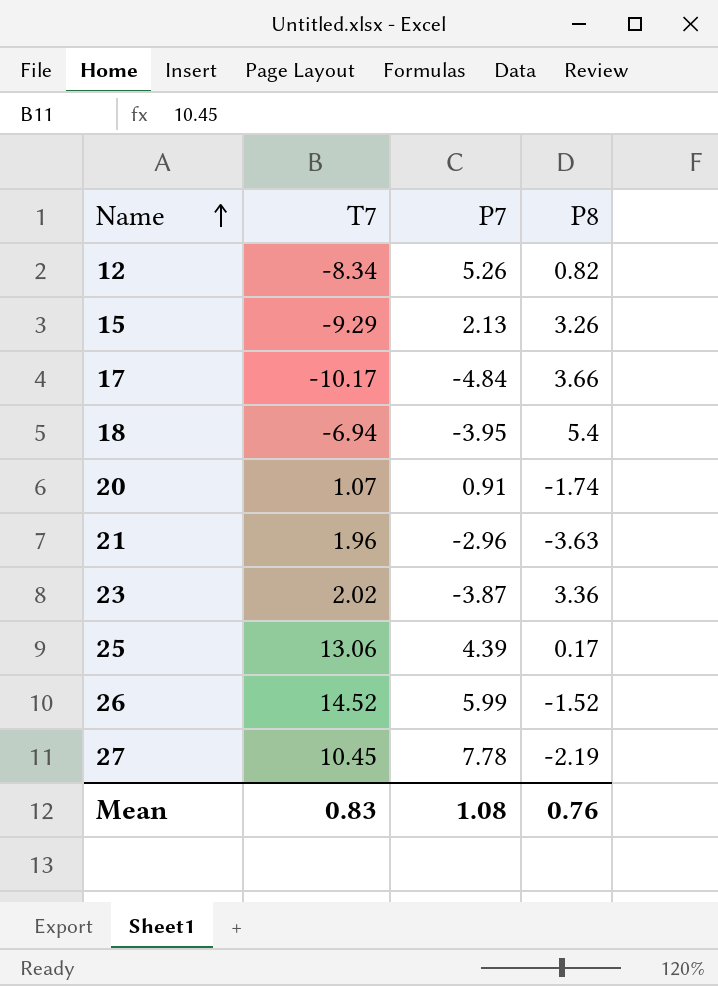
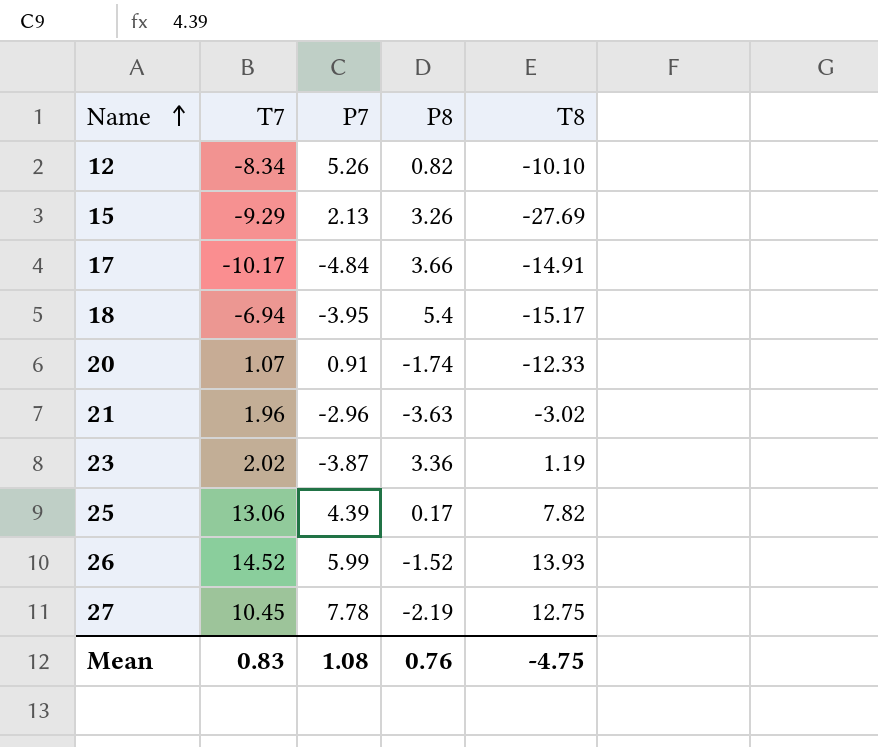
column T8 | position: none -> 5

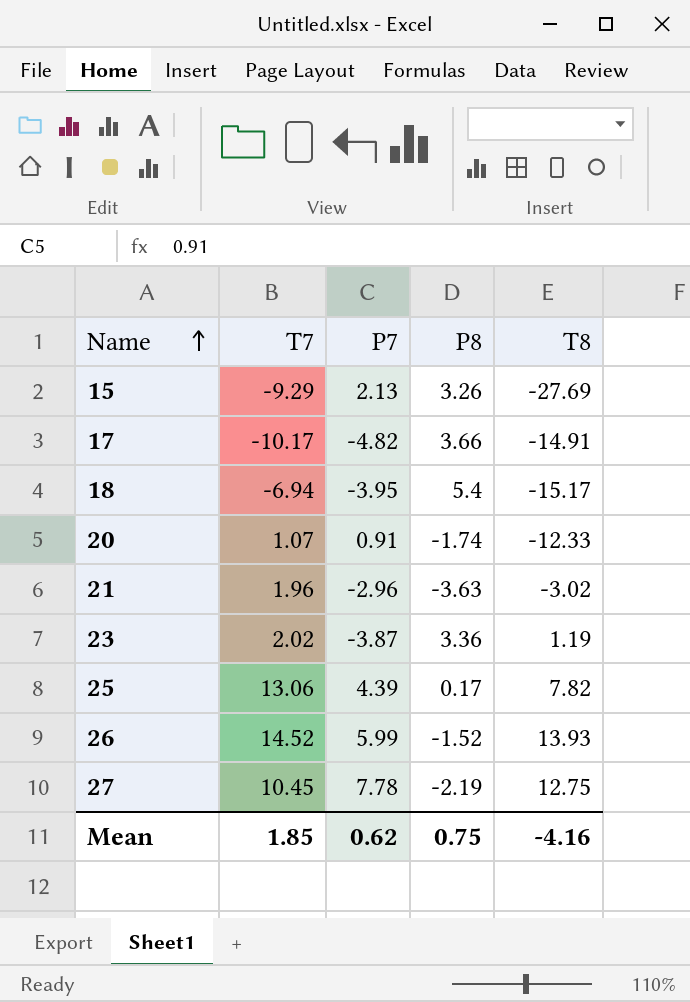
row 12: -8.34 | 5.26 | 0.82 | -10.10 -> none
17 | P7: -4.84 -> -4.82
Mean | T7: 0.83 -> 1.85
Mean | P7: 1.08 -> 0.62
Mean | P8: 0.76 -> 0.75
Mean | T8: -4.75 -> -4.16

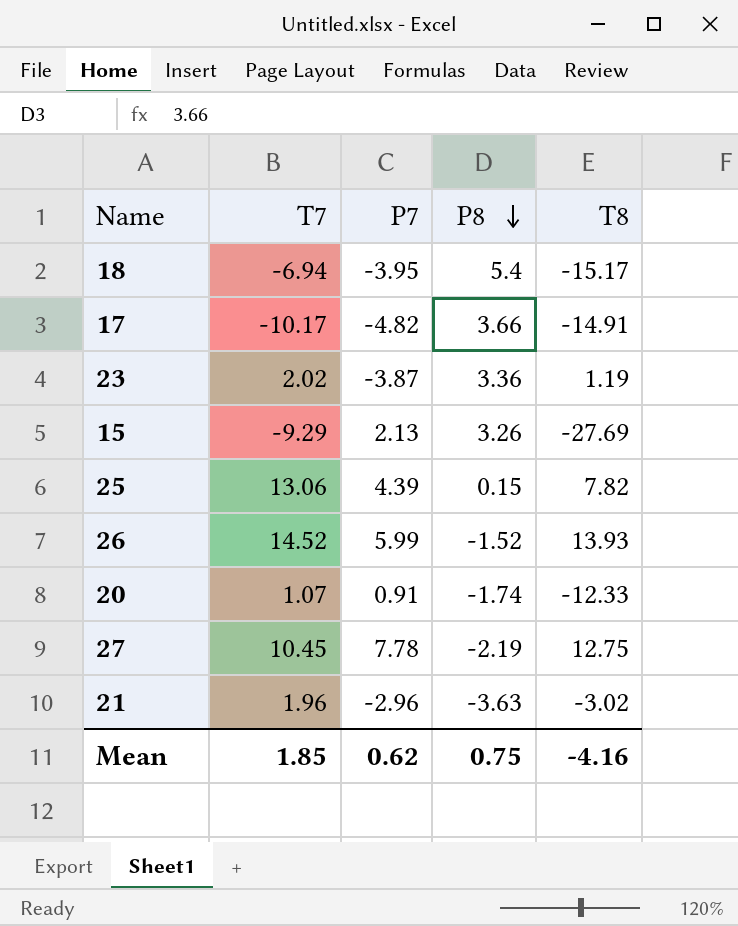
row order: Name ascending -> P8 descending
25 | P8: 0.17 -> 0.15

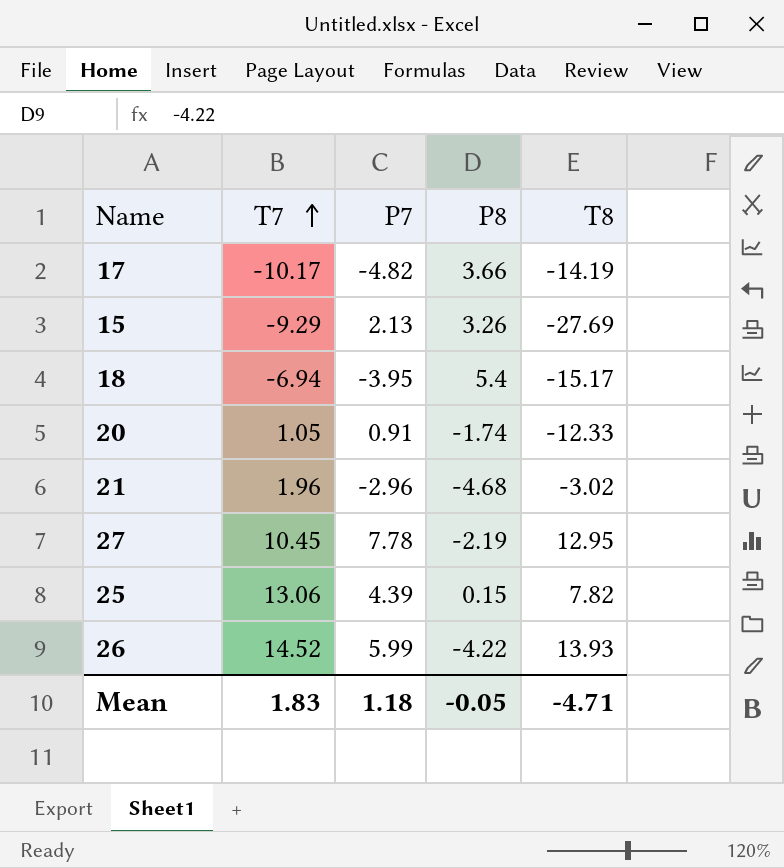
row order: P8 descending -> T7 ascending
row 23: 2.02 | -3.87 | 3.36 | 1.19 -> none
17 | T8: -14.91 -> -14.19
20 | T7: 1.07 -> 1.05
21 | P8: -3.63 -> -4.68
27 | T8: 12.75 -> 12.95
26 | P8: -1.52 -> -4.22
Mean | T7: 1.85 -> 1.83
Mean | P7: 0.62 -> 1.18
Mean | P8: 0.75 -> -0.05
Mean | T8: -4.16 -> -4.71

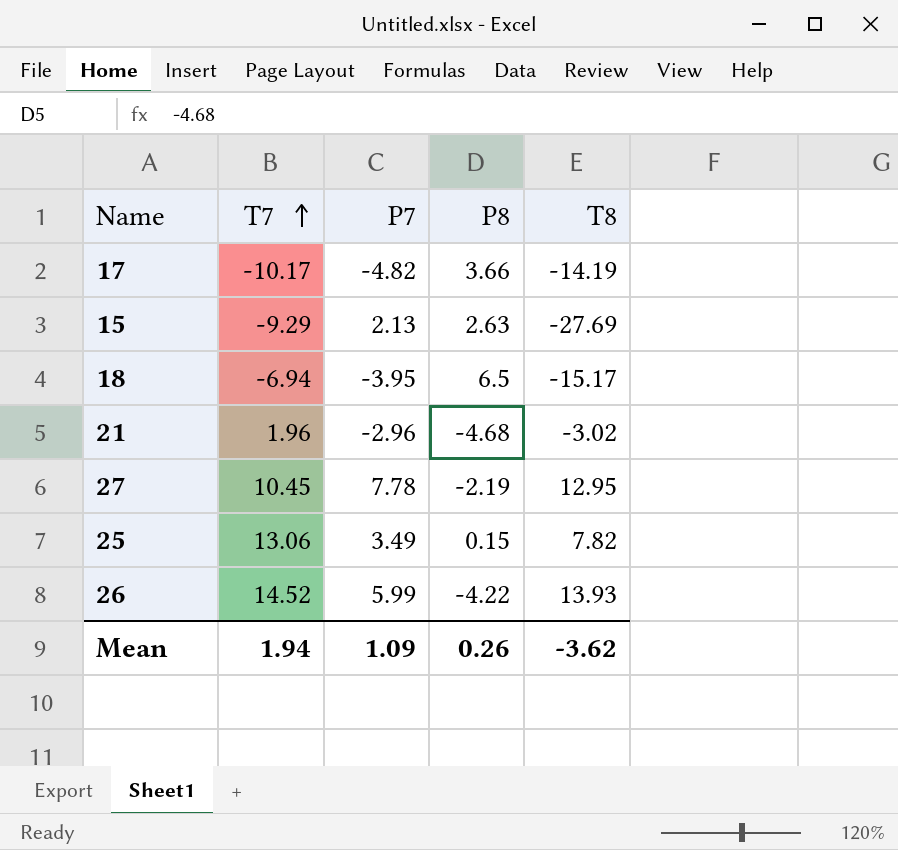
row 20: 1.05 | 0.91 | -1.74 | -12.33 -> none
15 | P8: 3.26 -> 2.63
18 | P8: 5.4 -> 6.5
25 | P7: 4.39 -> 3.49
Mean | T7: 1.83 -> 1.94
Mean | P7: 1.18 -> 1.09
Mean | P8: -0.05 -> 0.26
Mean | T8: -4.71 -> -3.62

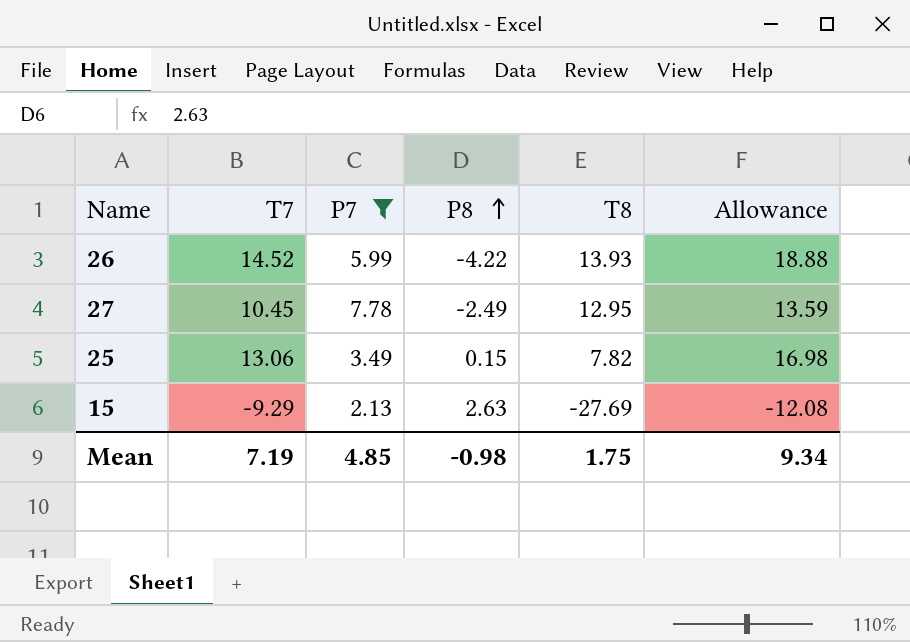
filter: none -> P7 >= 2.13
row order: T7 ascending -> P8 ascending
column Allowance | formula: none -> [T7] * 1.3
27 | P8: -2.19 -> -2.49
Mean | T7: 1.94 -> 7.19
Mean | P7: 1.09 -> 4.85
Mean | P8: 0.26 -> -0.98
Mean | T8: -3.62 -> 1.75

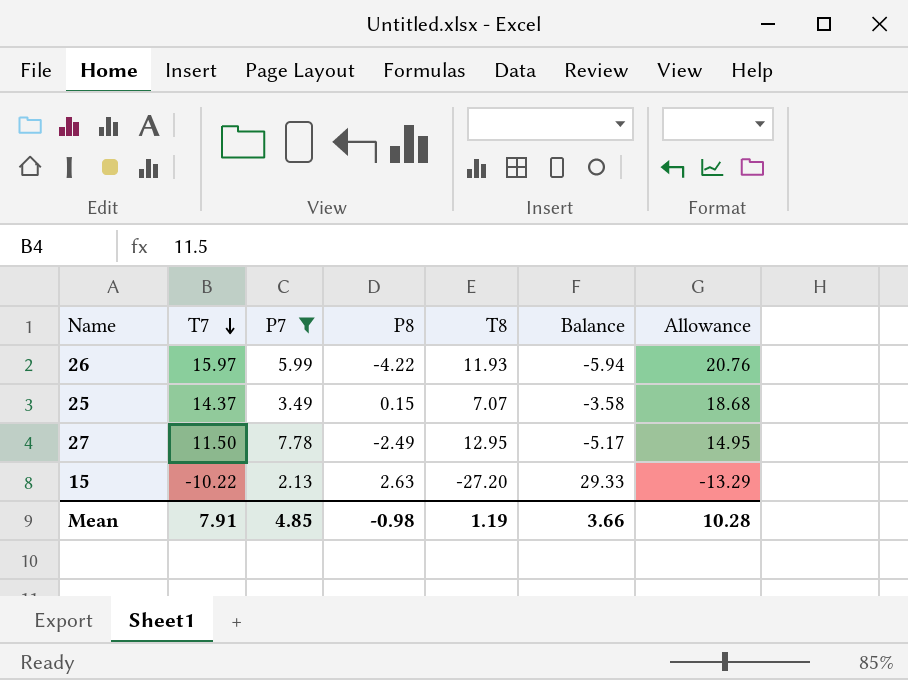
row order: P8 ascending -> T7 descending
column Balance | formula: none -> [P7] - [T8]
26 | T7: 14.52 -> 15.97
26 | T8: 13.93 -> 11.93
26 | Allowance: 18.88 -> 20.76
25 | T7: 13.06 -> 14.37
25 | T8: 7.82 -> 7.07
25 | Allowance: 16.98 -> 18.68
27 | T7: 10.45 -> 11.50
27 | Allowance: 13.59 -> 14.95
15 | T7: -9.29 -> -10.22
15 | T8: -27.69 -> -27.20
15 | Allowance: -12.08 -> -13.29
Mean | T7: 7.19 -> 7.91
Mean | T8: 1.75 -> 1.19
Mean | Allowance: 9.34 -> 10.28

